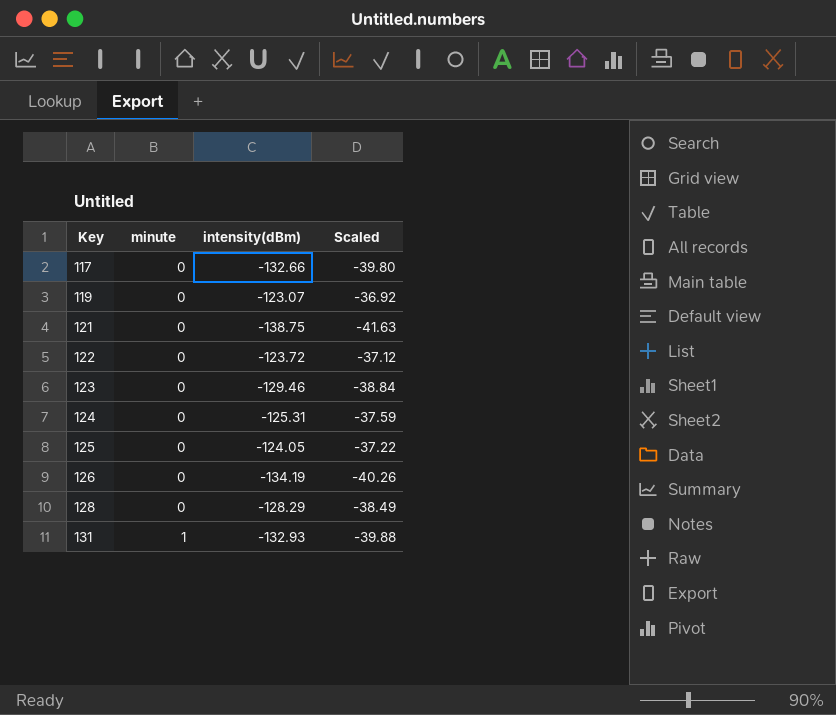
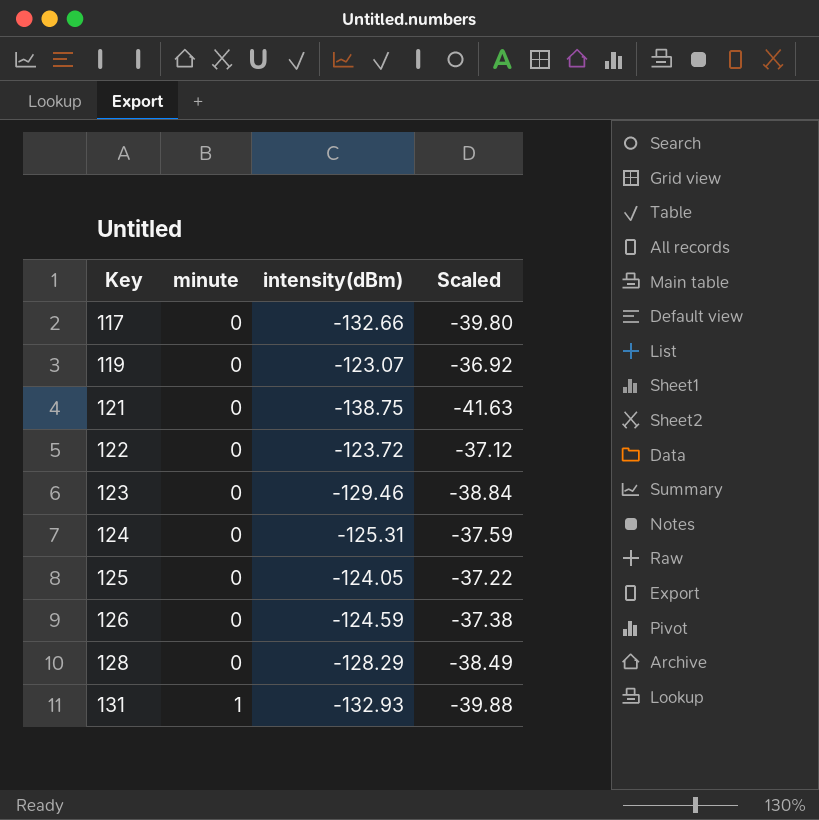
126 | intensity(dBm): -134.19 -> -124.59
126 | Scaled: -40.26 -> -37.38

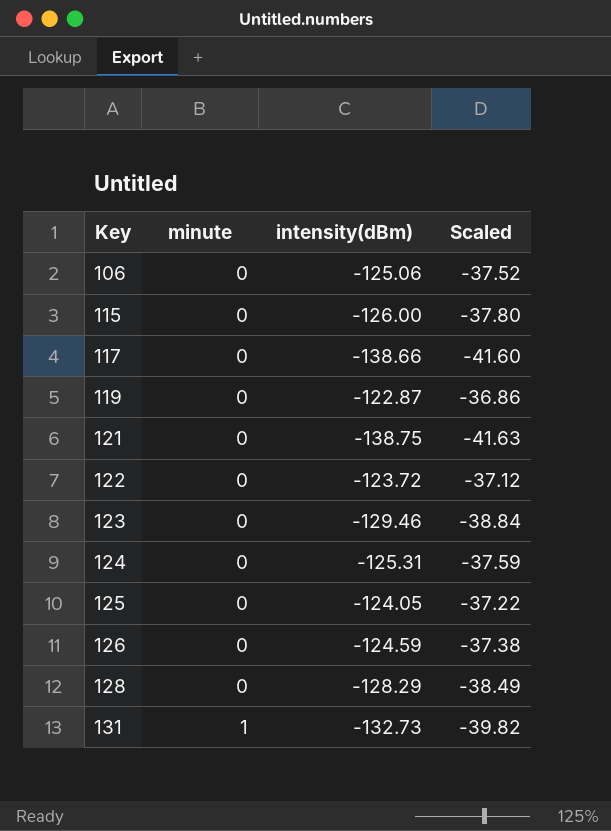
row 106: none -> 0 | -125.06 | -37.52
row 115: none -> 0 | -126.00 | -37.80
117 | intensity(dBm): -132.66 -> -138.66
117 | Scaled: -39.80 -> -41.60
119 | intensity(dBm): -123.07 -> -122.87
119 | Scaled: -36.92 -> -36.86
131 | intensity(dBm): -132.93 -> -132.73
131 | Scaled: -39.88 -> -39.82

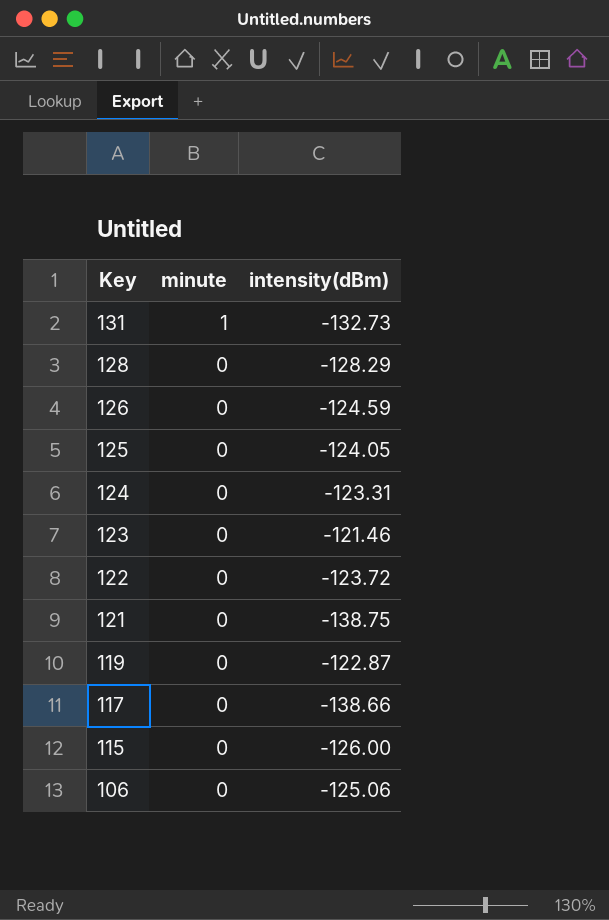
row order: Key ascending -> Key descending
column Scaled | formula: [intensity(dBm)] * 0.3 -> none
124 | intensity(dBm): -125.31 -> -123.31
123 | intensity(dBm): -129.46 -> -121.46

